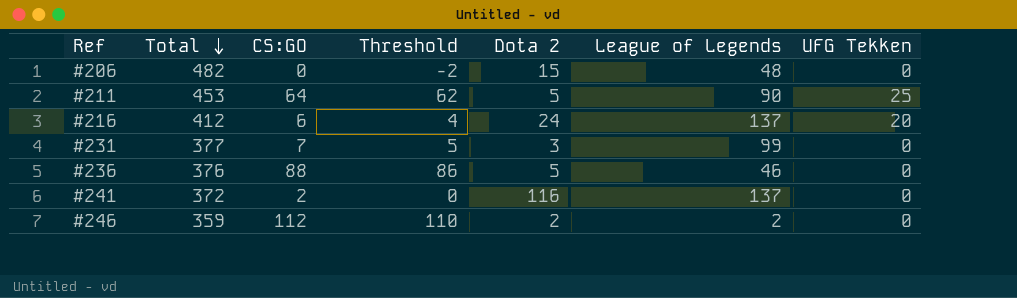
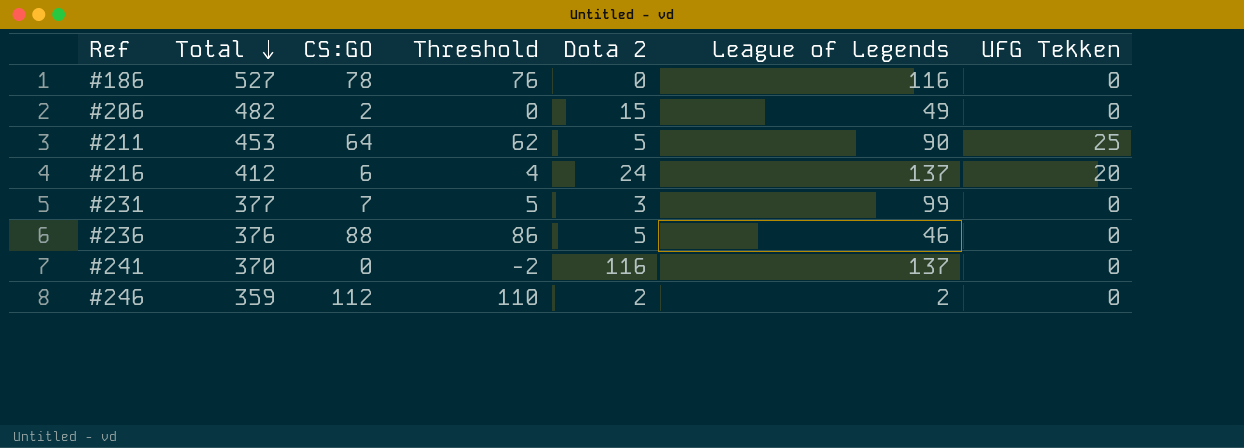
row #186: none -> 527 | 78 | 76 | 0 | 116 | 0
#206 | CS:GO: 0 -> 2
#206 | Threshold: -2 -> 0
#206 | League of Legends: 48 -> 49
#241 | Total: 372 -> 370
#241 | CS:GO: 2 -> 0
#241 | Threshold: 0 -> -2

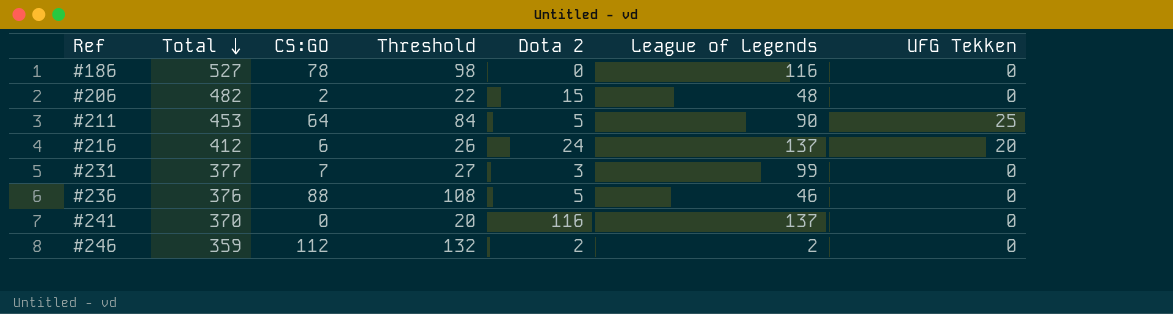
column Threshold | formula: [CS:GO] - 2 -> [CS:GO] + 20
#206 | League of Legends: 49 -> 48

